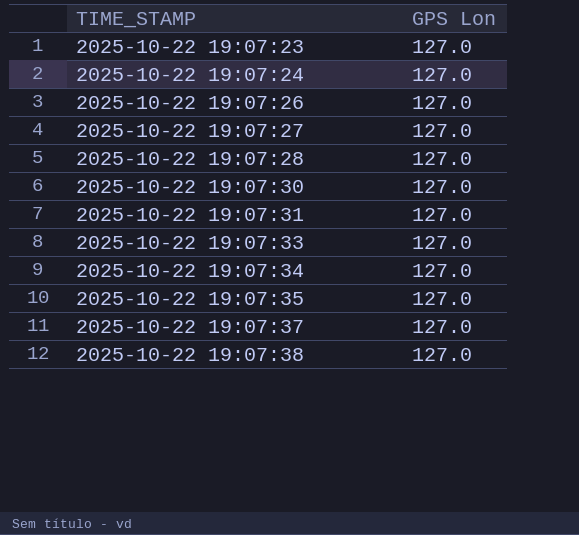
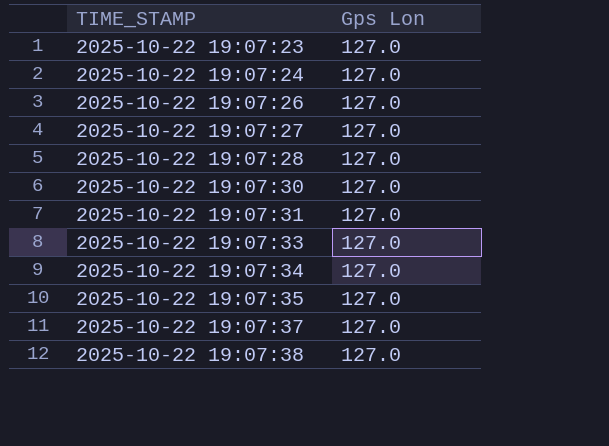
column name: GPS Lon -> Gps Lon

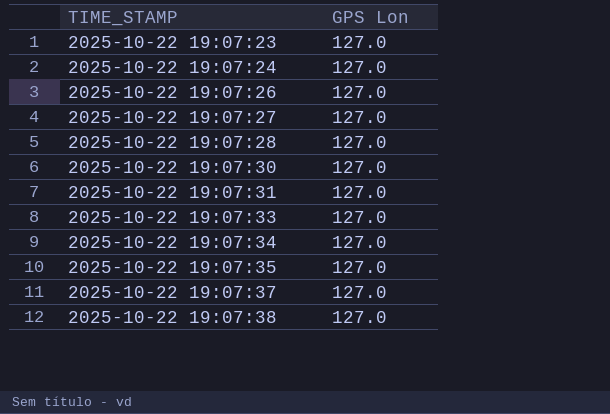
column name: Gps Lon -> GPS Lon

